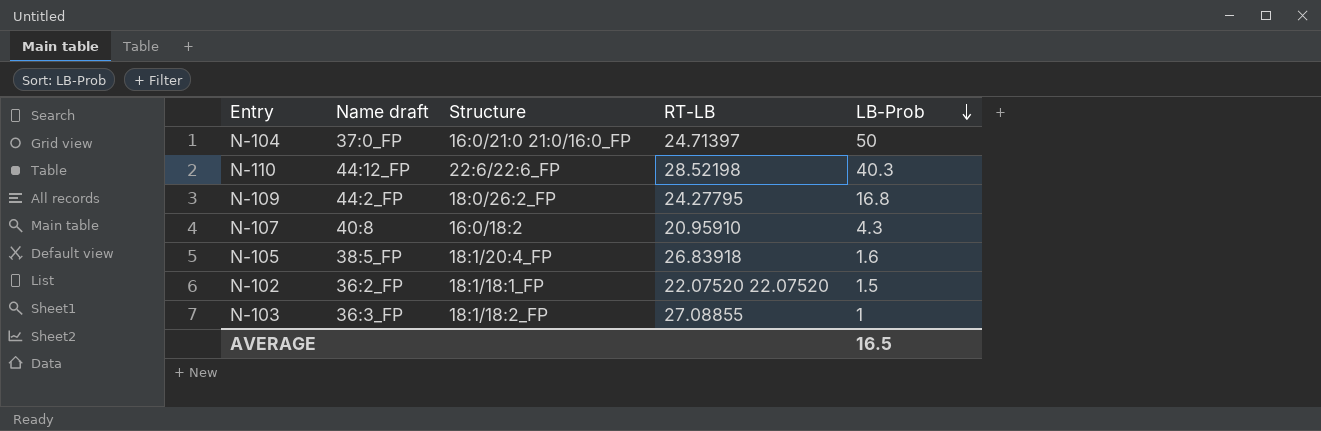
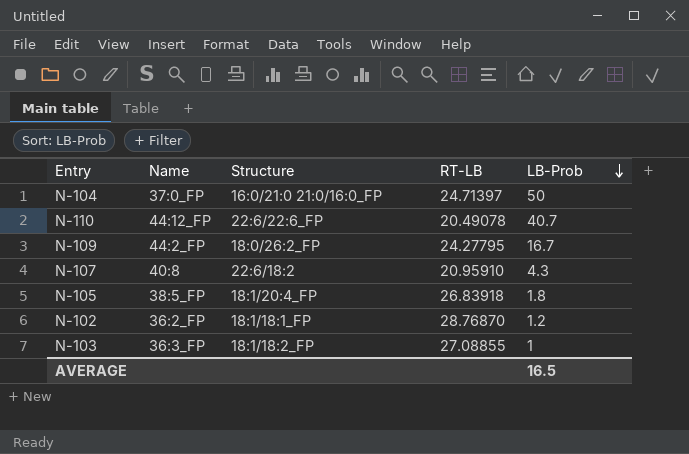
column name: Name draft -> Name
N-110 | RT-LB: 28.52198 -> 20.49078
N-110 | LB-Prob: 40.3 -> 40.7
N-109 | LB-Prob: 16.8 -> 16.7
N-107 | Structure: 16:0/18:2 -> 22:6/18:2
N-105 | LB-Prob: 1.6 -> 1.8
N-102 | RT-LB: 22.07520 22.07520 -> 28.76870
N-102 | LB-Prob: 1.5 -> 1.2

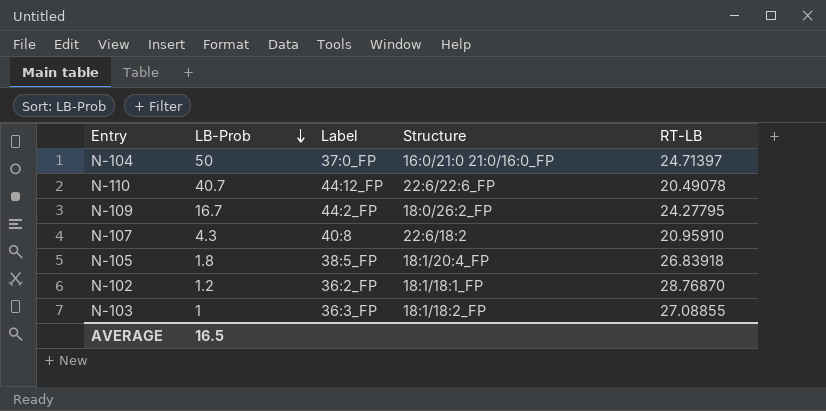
column LB-Prob | position: 5 -> 2
column name: Name -> Label

